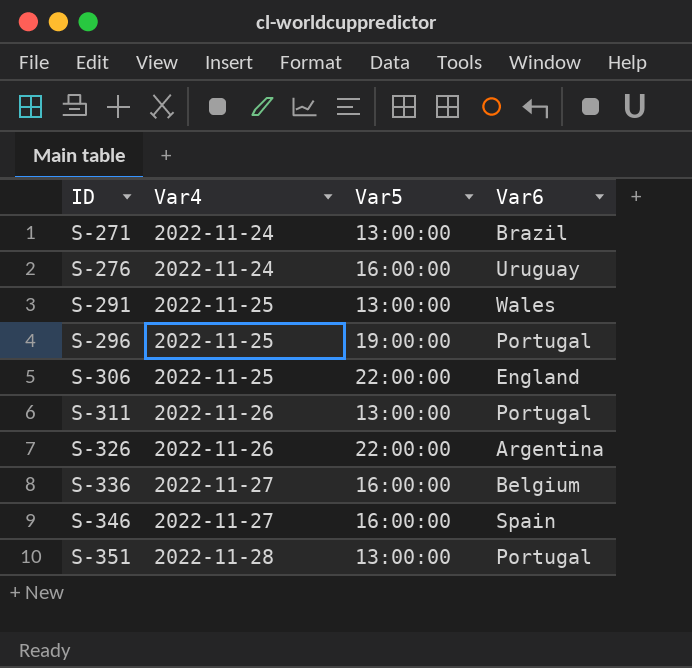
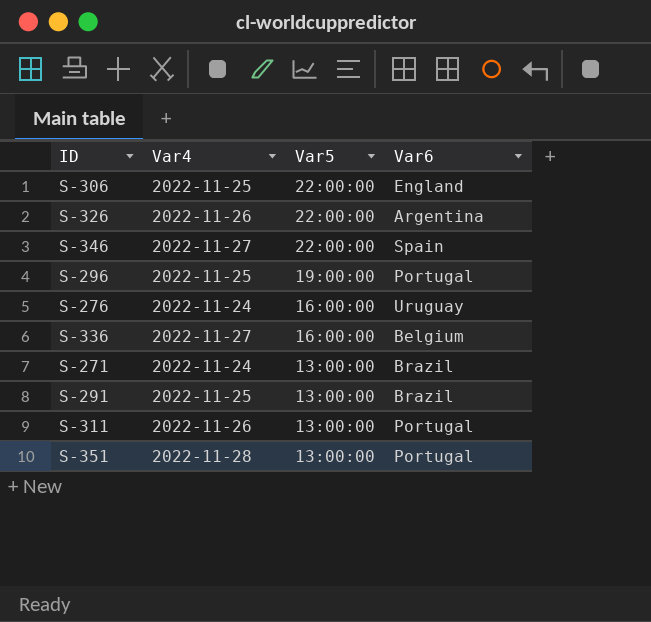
row order: ID ascending -> Var5 descending
S-346 | Var5: 16:00:00 -> 22:00:00
S-291 | Var6: Wales -> Brazil

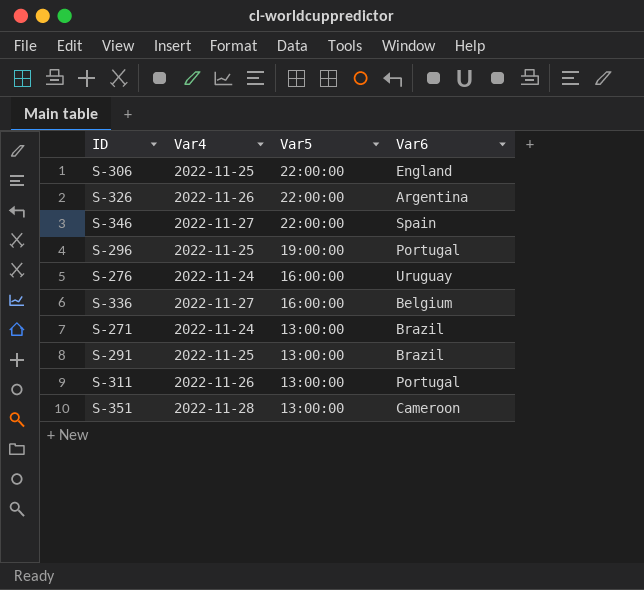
S-351 | Var6: Portugal -> Cameroon

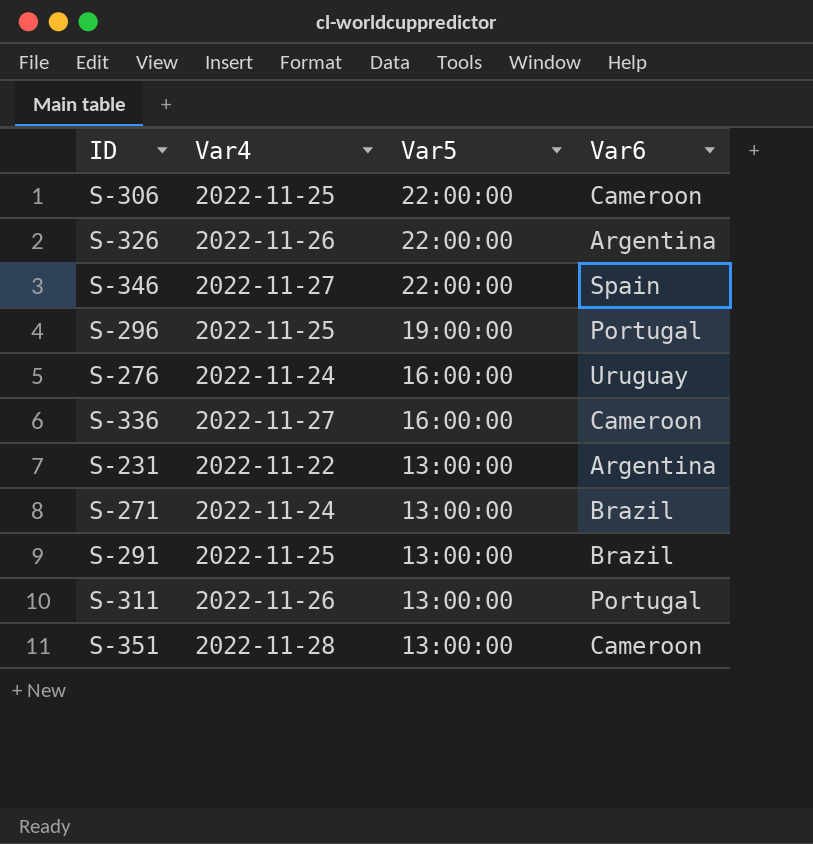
S-306 | Var6: England -> Cameroon
S-336 | Var6: Belgium -> Cameroon
row S-231: none -> 2022-11-22 | 13:00:00 | Argentina

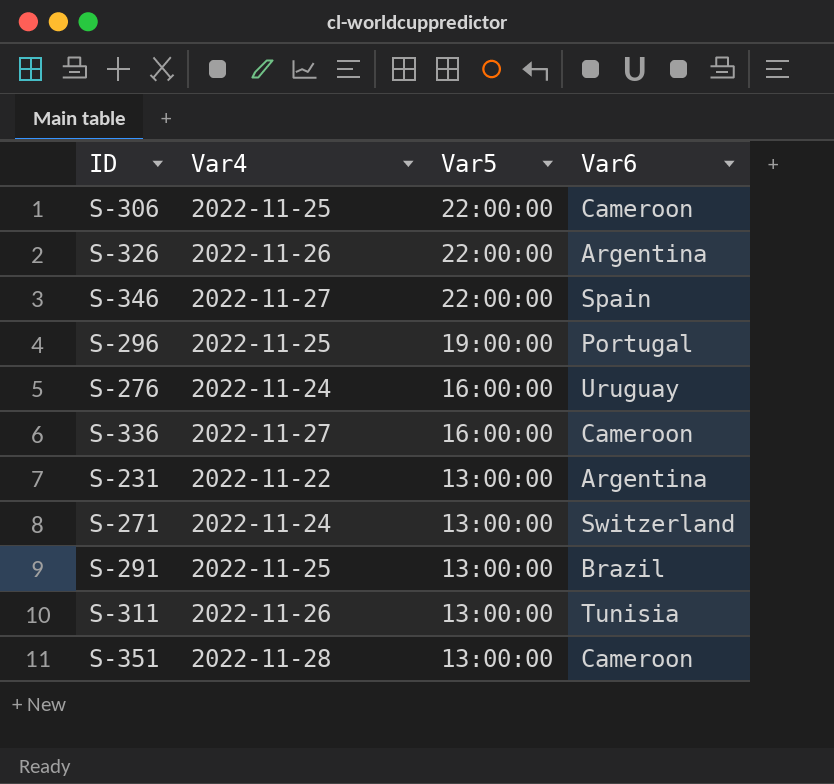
S-271 | Var6: Brazil -> Switzerland
S-311 | Var6: Portugal -> Tunisia

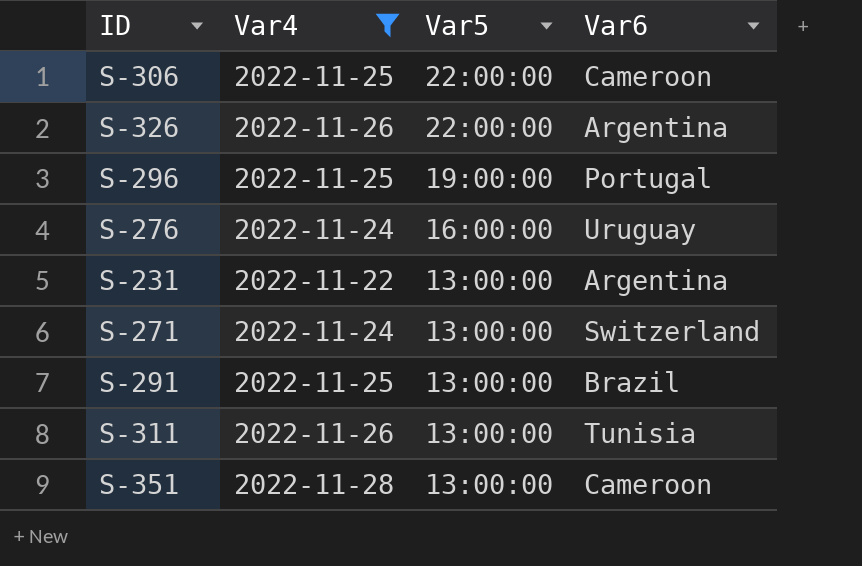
filter: none -> Var4 != 2022-11-27

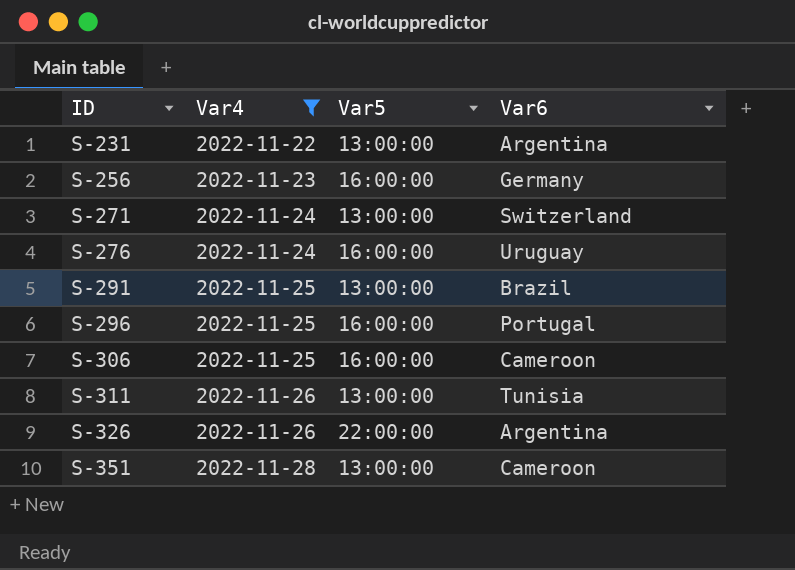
row order: Var5 descending -> ID ascending
row S-256: none -> 2022-11-23 | 16:00:00 | Germany
S-296 | Var5: 19:00:00 -> 16:00:00
S-306 | Var5: 22:00:00 -> 16:00:00

